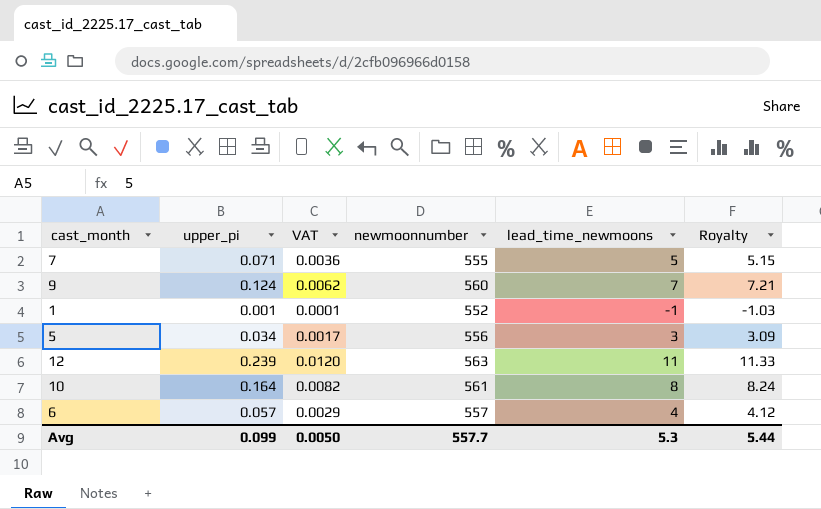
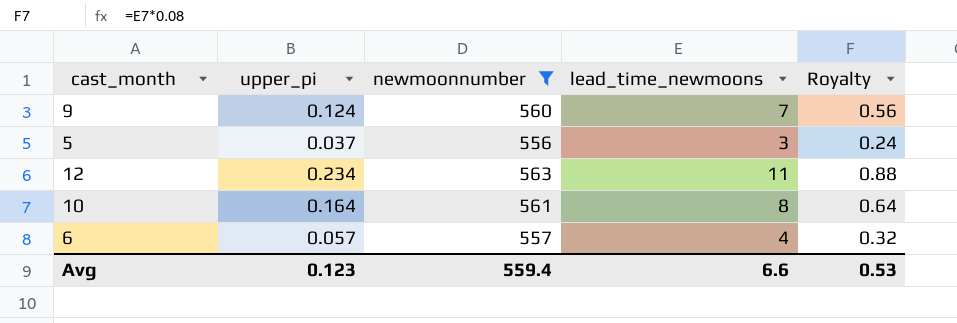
filter: none -> newmoonnumber >= 556
column VAT | formula: [upper_pi] * 0.05 -> none
column Royalty | formula: [lead_time_newmoons] * 1.03 -> [lead_time_newmoons] * 0.08
5 | upper_pi: 0.034 -> 0.037
12 | upper_pi: 0.239 -> 0.234
Avg | upper_pi: 0.099 -> 0.123
Avg | newmoonnumber: 557.7 -> 559.4
Avg | lead_time_newmoons: 5.3 -> 6.6
Avg | Royalty: 5.44 -> 0.53

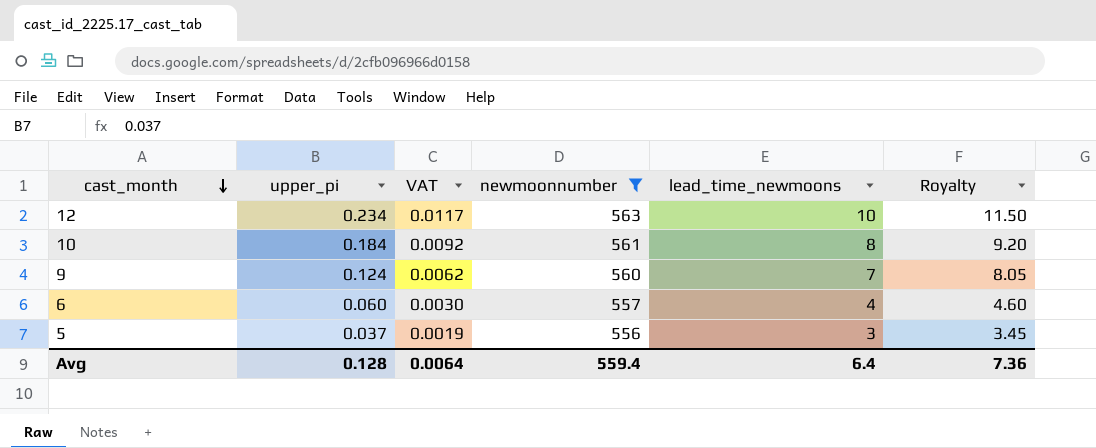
row order: none -> cast_month descending
column VAT | formula: none -> [upper_pi] * 0.05
column Royalty | formula: [lead_time_newmoons] * 0.08 -> [lead_time_newmoons] * 1.15
12 | lead_time_newmoons: 11 -> 10
10 | upper_pi: 0.164 -> 0.184
6 | upper_pi: 0.057 -> 0.060
Avg | upper_pi: 0.123 -> 0.128
Avg | lead_time_newmoons: 6.6 -> 6.4
Avg | Royalty: 0.53 -> 7.36

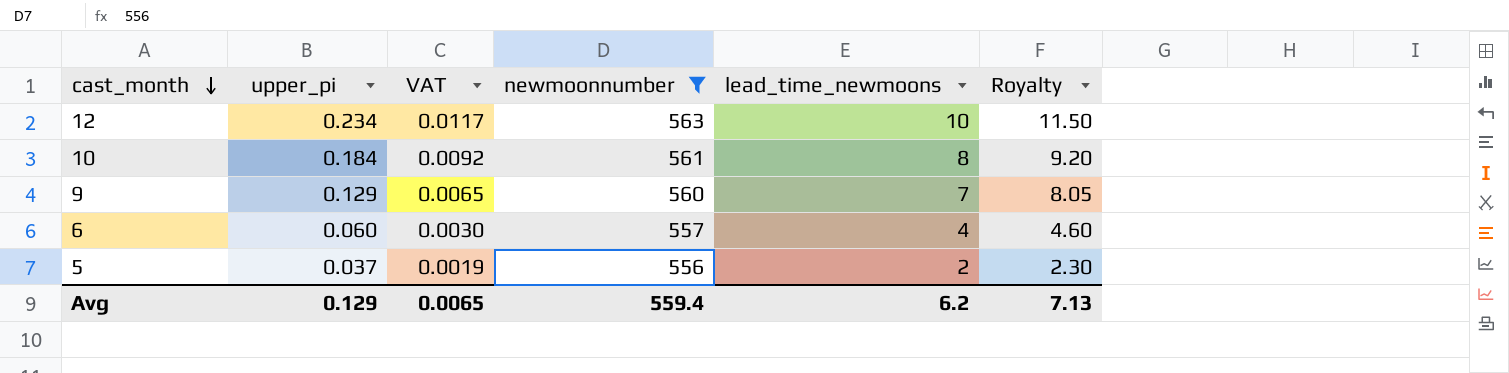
9 | upper_pi: 0.124 -> 0.129
9 | VAT: 0.0062 -> 0.0065
5 | lead_time_newmoons: 3 -> 2
5 | Royalty: 3.45 -> 2.30
Avg | upper_pi: 0.128 -> 0.129
Avg | VAT: 0.0064 -> 0.0065
Avg | lead_time_newmoons: 6.4 -> 6.2
Avg | Royalty: 7.36 -> 7.13

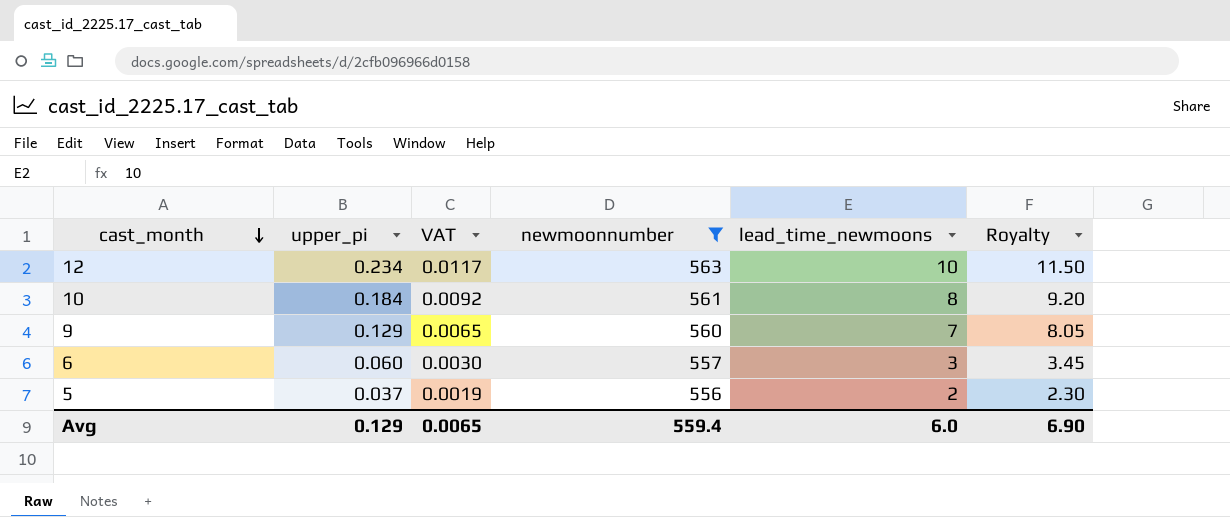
6 | lead_time_newmoons: 4 -> 3
6 | Royalty: 4.60 -> 3.45
Avg | lead_time_newmoons: 6.2 -> 6.0
Avg | Royalty: 7.13 -> 6.90

